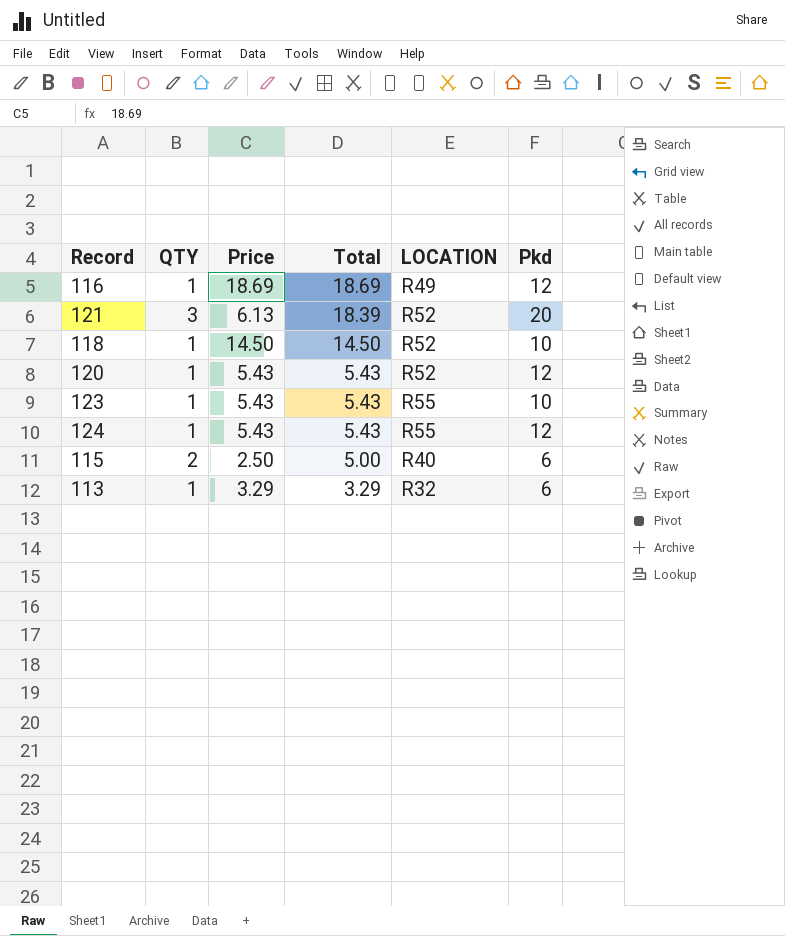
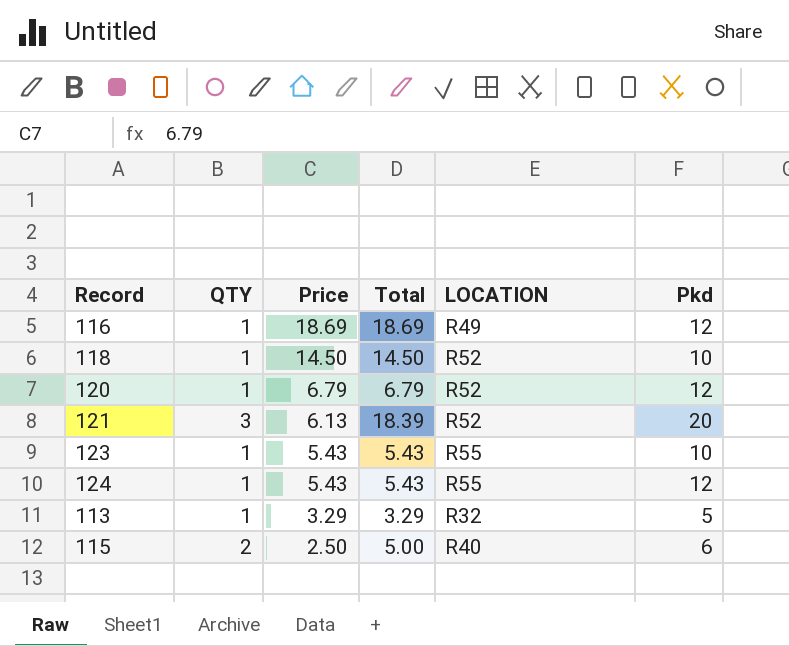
row order: Total descending -> Price descending
120 | Price: 5.43 -> 6.79
120 | Total: 5.43 -> 6.79
113 | Pkd: 6 -> 5

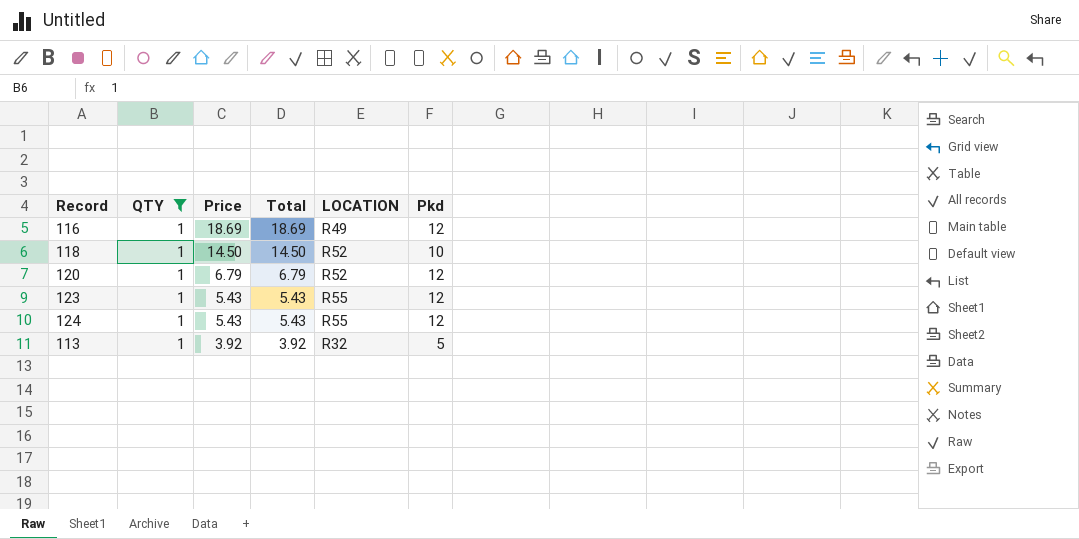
filter: none -> QTY = 1
123 | Pkd: 10 -> 12
113 | Price: 3.29 -> 3.92
113 | Total: 3.29 -> 3.92

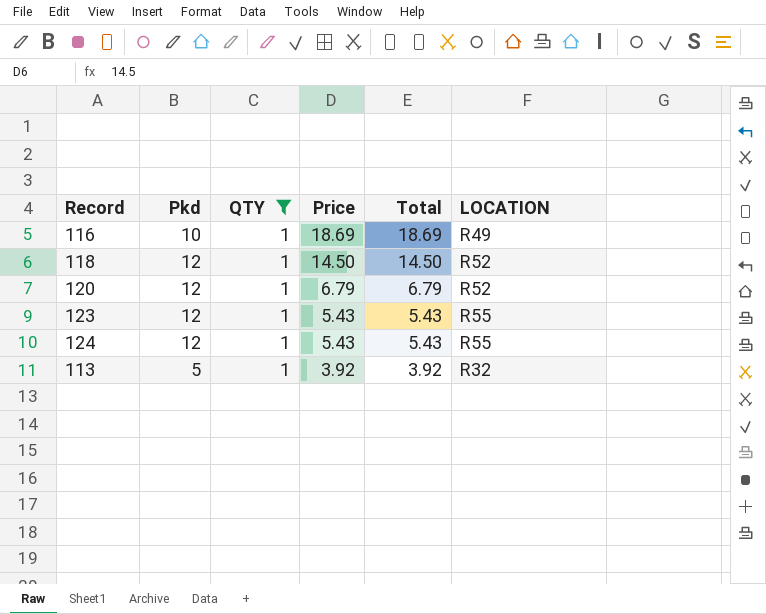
column Pkd | position: 6 -> 2
116 | Pkd: 12 -> 10
118 | Pkd: 10 -> 12

